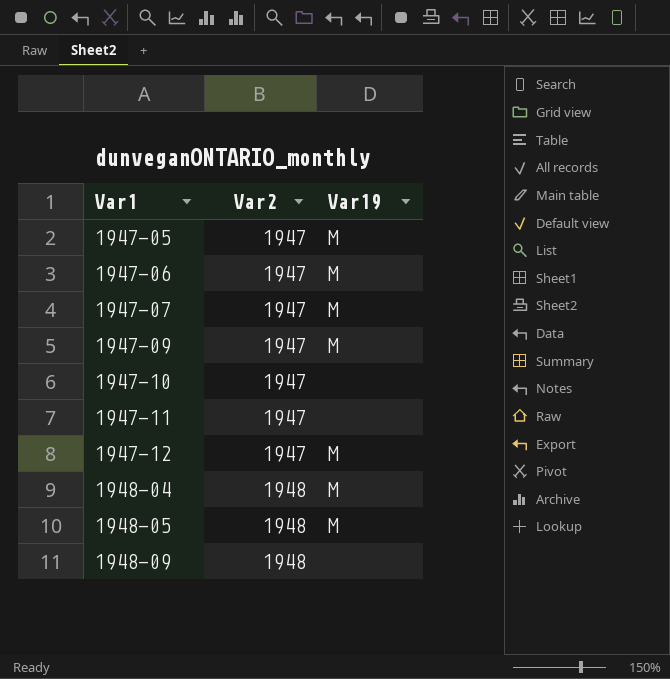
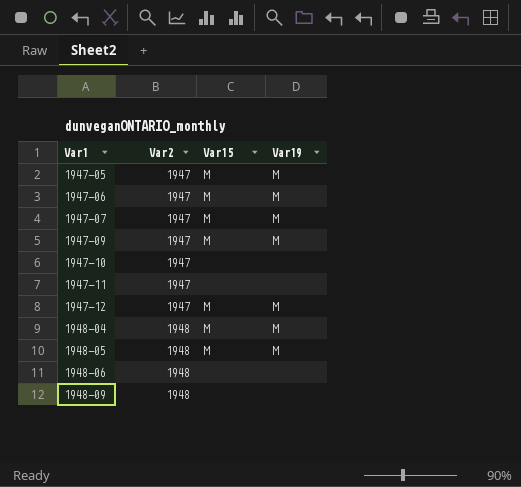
column Var15 | position: none -> 3
row 1948-06: none -> 1948 | none | none

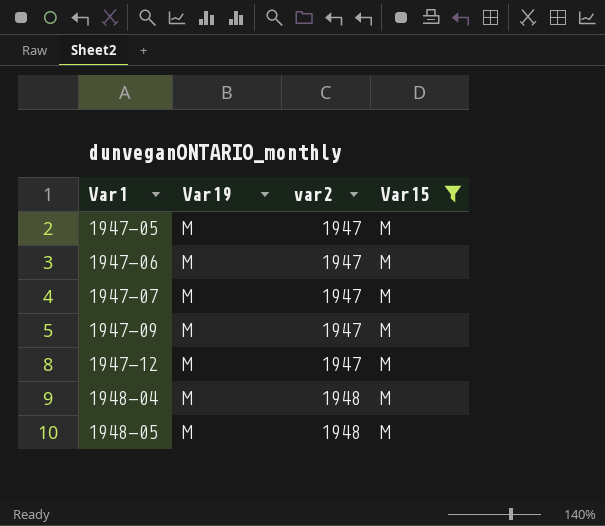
filter: none -> Var15 = M
column Var19 | position: 4 -> 2
column name: Var2 -> var2

